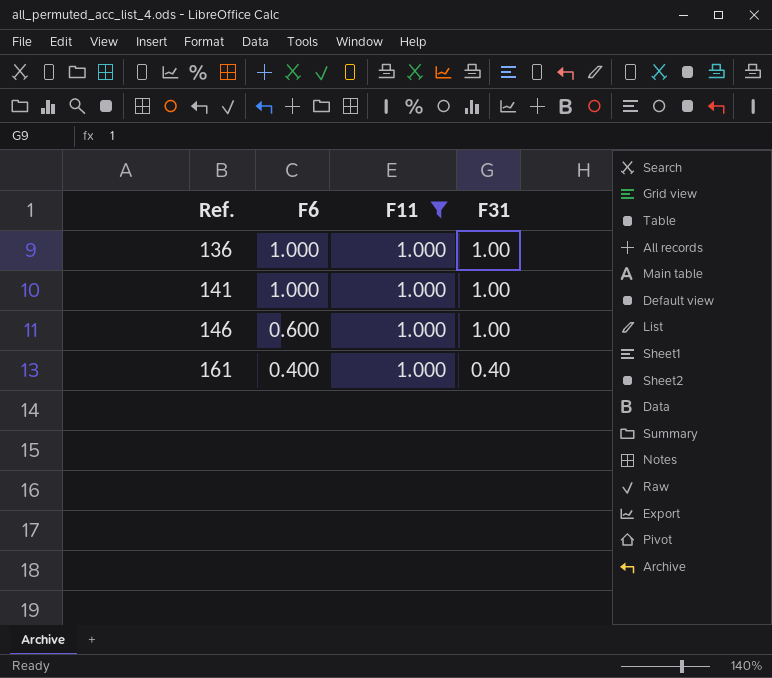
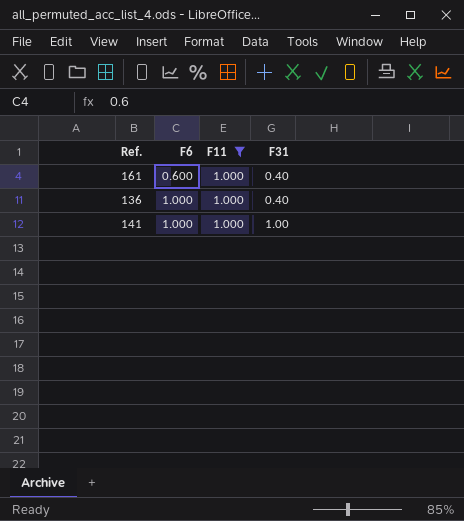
row order: Ref. ascending -> F6 ascending
row 146: 0.600 | 1.000 | 1.00 -> none
161 | F6: 0.400 -> 0.600
136 | F31: 1.00 -> 0.40

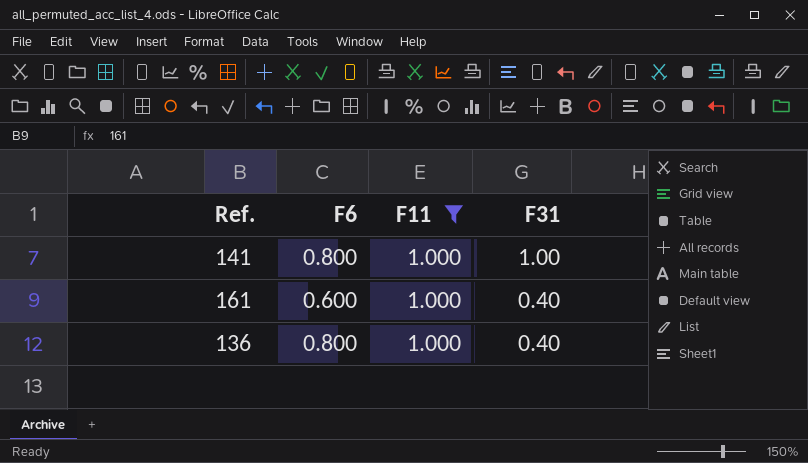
row order: F6 ascending -> F31 descending
141 | F6: 1.000 -> 0.800
136 | F6: 1.000 -> 0.800

